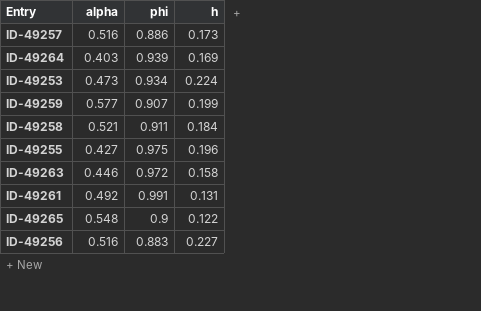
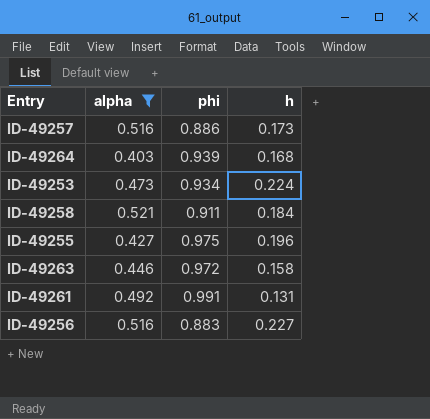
filter: none -> alpha <= 0.521
ID-49264 | h: 0.169 -> 0.168

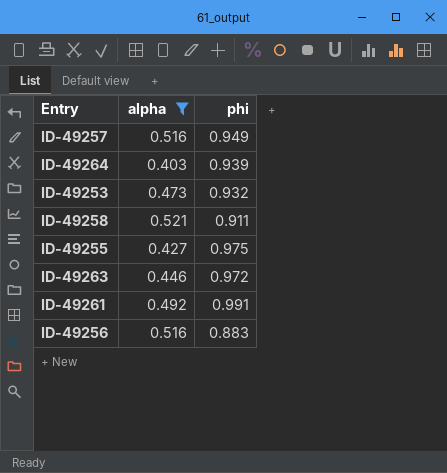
column h | position: 4 -> none
ID-49257 | phi: 0.886 -> 0.949
ID-49253 | phi: 0.934 -> 0.932

